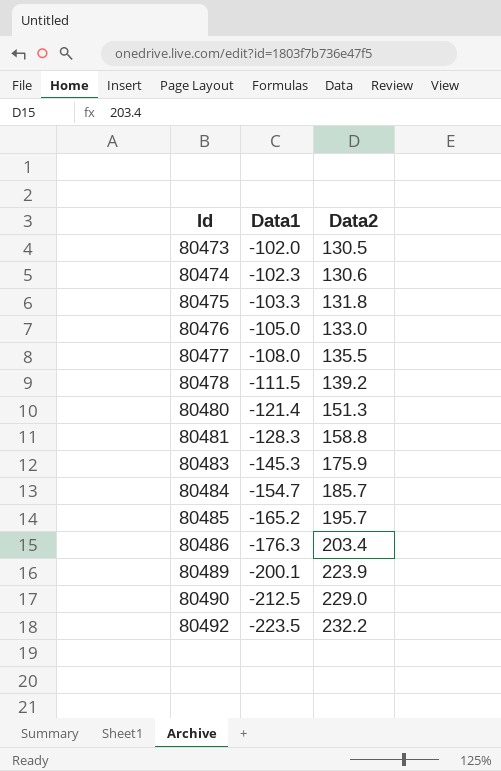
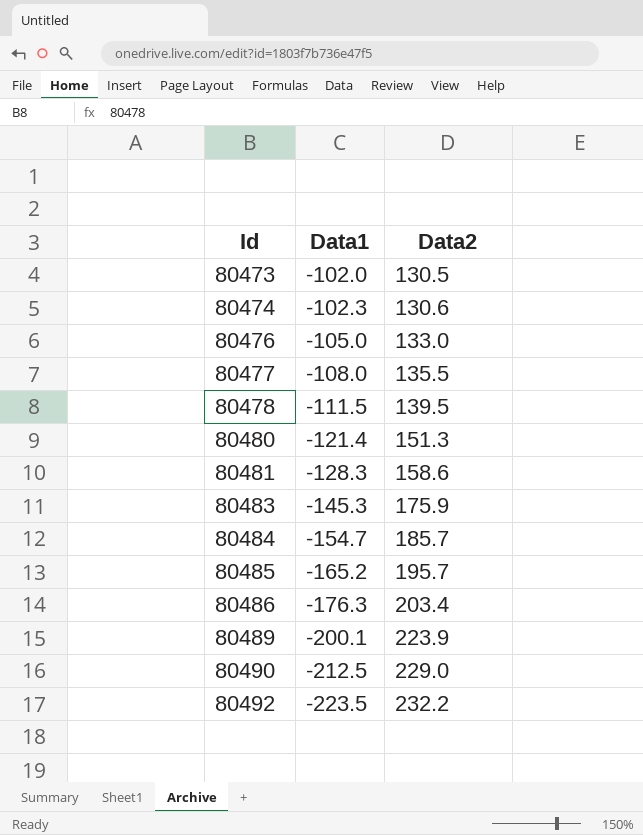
row 80475: -103.3 | 131.8 -> none
80478 | Data2: 139.2 -> 139.5
80481 | Data2: 158.8 -> 158.6

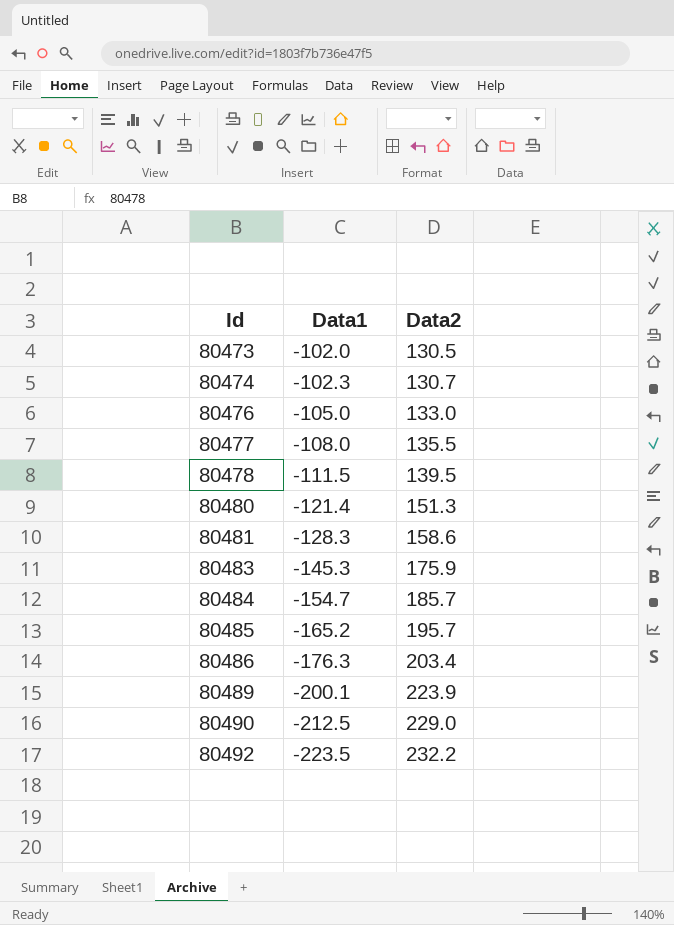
80474 | Data2: 130.6 -> 130.7

